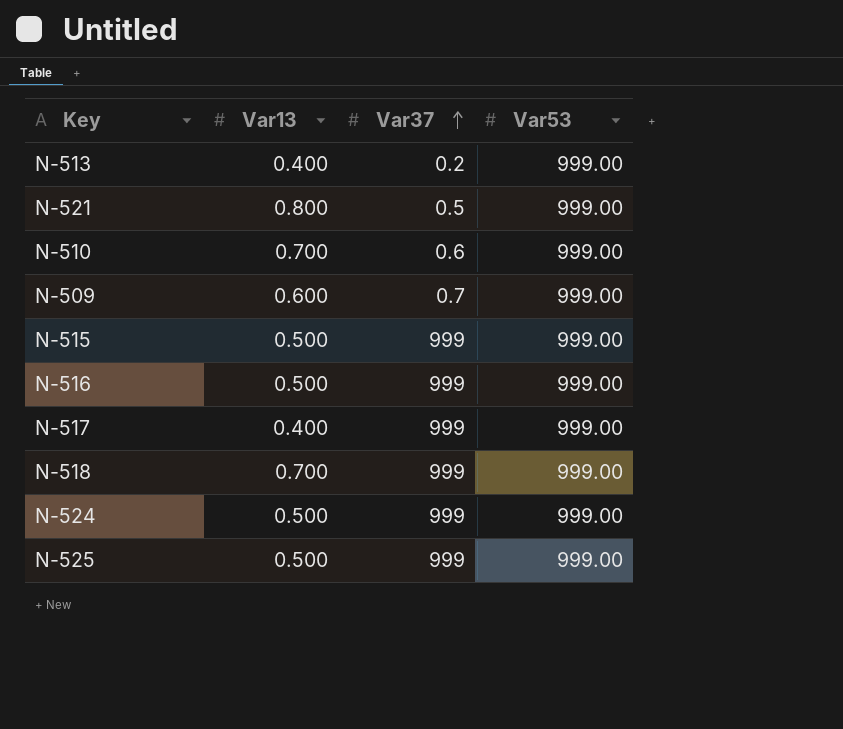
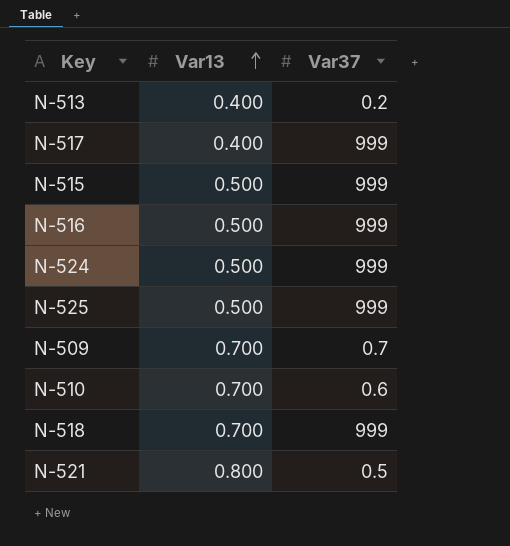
row order: Var37 ascending -> Var13 ascending
column Var53 | position: 4 -> none
N-509 | Var13: 0.600 -> 0.700

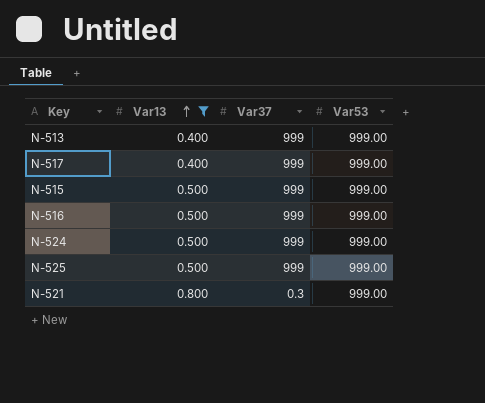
filter: none -> Var13 != 0.700
column Var53 | position: none -> 4
N-513 | Var37: 0.2 -> 999
N-521 | Var37: 0.5 -> 0.3

